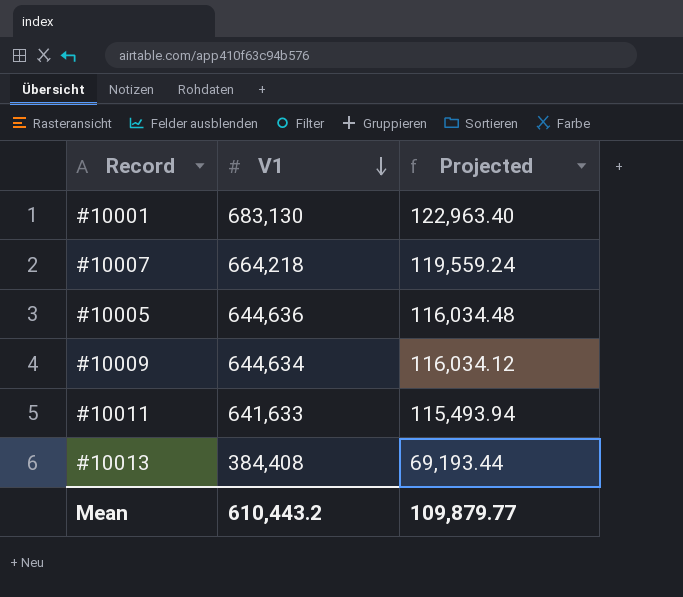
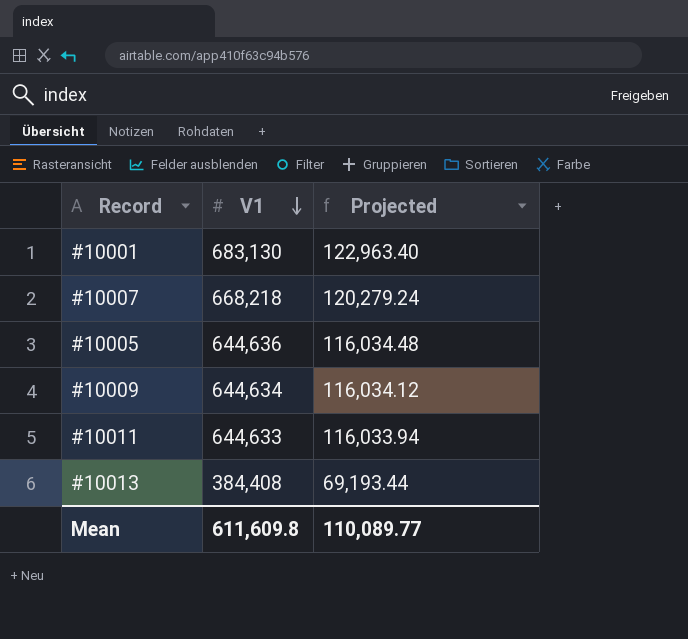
#10007 | V1: 664,218 -> 668,218
#10007 | Projected: 119,559.24 -> 120,279.24
#10011 | V1: 641,633 -> 644,633
#10011 | Projected: 115,493.94 -> 116,033.94
Mean | V1: 610,443.2 -> 611,609.8
Mean | Projected: 109,879.77 -> 110,089.77

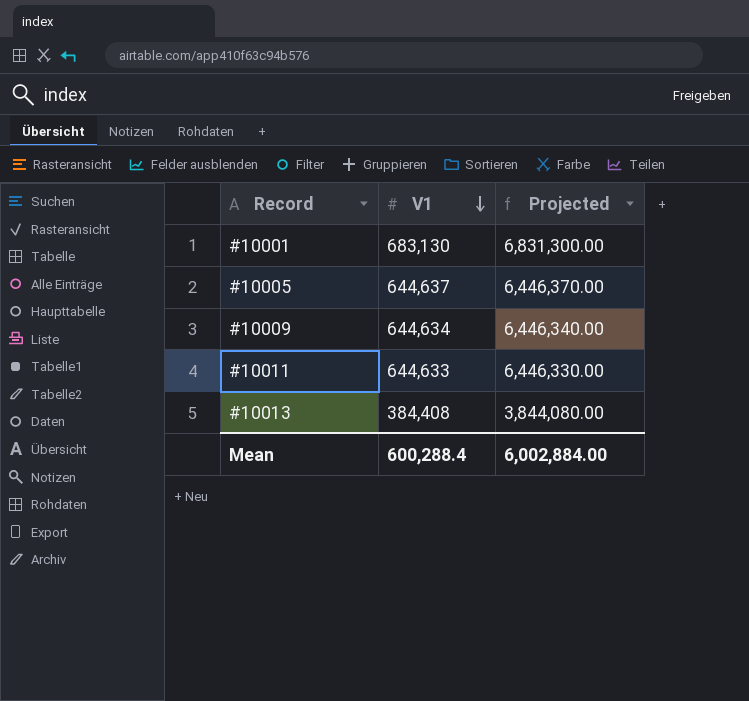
column Projected | formula: [V1] * 0.18 -> [V1] * 10
row #10007: 668,218 | 120,279.24 -> none
#10005 | V1: 644,636 -> 644,637
Mean | V1: 611,609.8 -> 600,288.4
Mean | Projected: 110,089.77 -> 6,002,884.00

